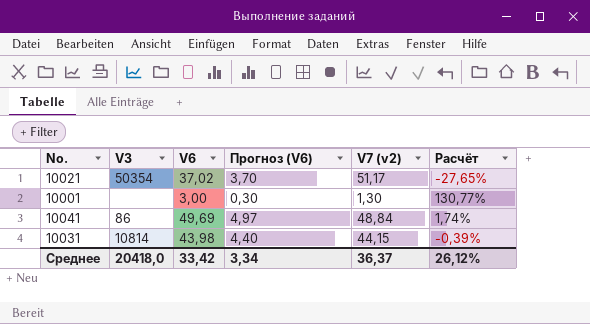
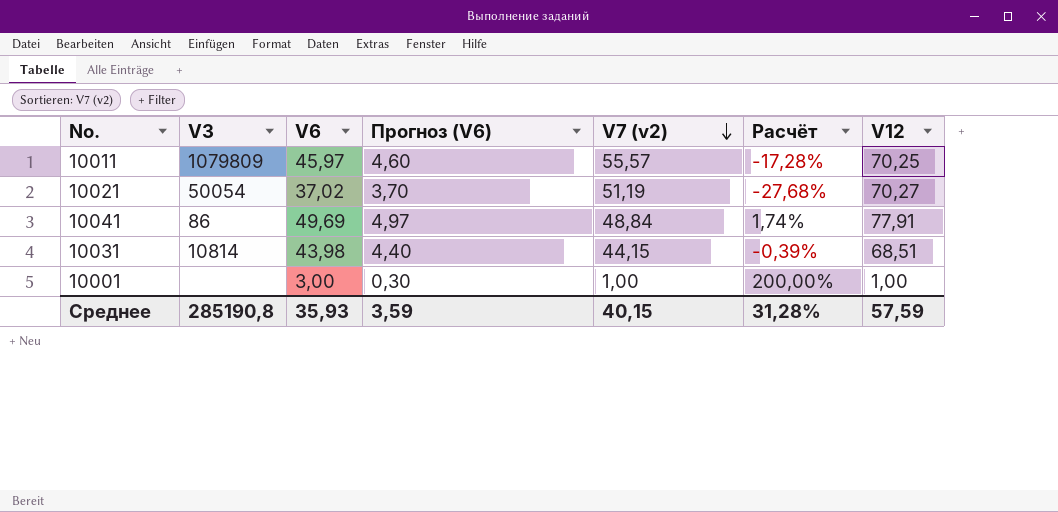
row order: none -> V7 (v2) descending
column V12 | position: none -> 7
row 10011: none -> 1079809 | 45,97 | 4,60 | 55,57 | -17,28% | 70,25
10021 | V3: 50354 -> 50054
10021 | V7 (v2): 51,17 -> 51,19
10021 | Расчёт: -27,65% -> -27,68%
10001 | V7 (v2): 1,30 -> 1,00
10001 | Расчёт: 130,77% -> 200,00%
Среднее | V3: 20418,0 -> 285190,8
Среднее | V6: 33,42 -> 35,93
Среднее | Прогноз (V6): 3,34 -> 3,59
Среднее | V7 (v2): 36,37 -> 40,15
Среднее | Расчёт: 26,12% -> 31,28%

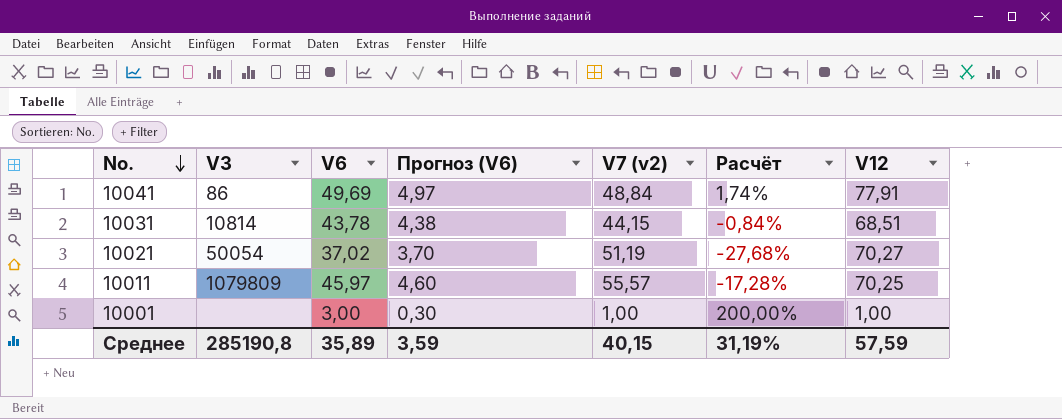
row order: V7 (v2) descending -> No. descending
10031 | V6: 43,98 -> 43,78
10031 | Прогноз (V6): 4,40 -> 4,38
10031 | Расчёт: -0,39% -> -0,84%
Среднее | V6: 35,93 -> 35,89
Среднее | Расчёт: 31,28% -> 31,19%

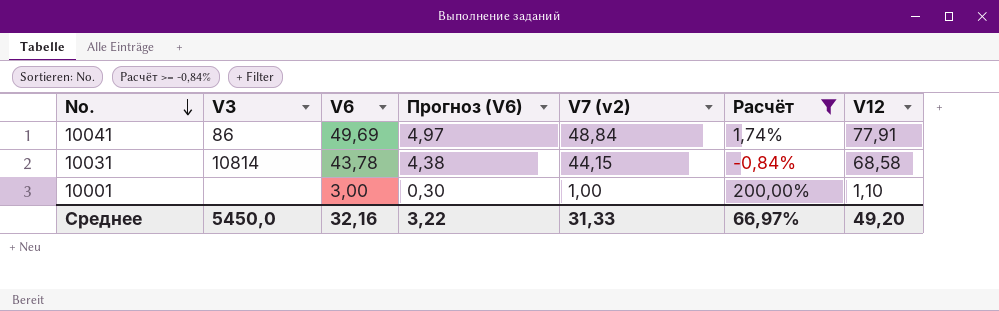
filter: none -> Расчёт >= -0,84%
10031 | V12: 68,51 -> 68,58
10001 | V12: 1,00 -> 1,10
Среднее | V3: 285190,8 -> 5450,0
Среднее | V6: 35,89 -> 32,16
Среднее | Прогноз (V6): 3,59 -> 3,22
Среднее | V7 (v2): 40,15 -> 31,33
Среднее | Расчёт: 31,19% -> 66,97%
Среднее | V12: 57,59 -> 49,20

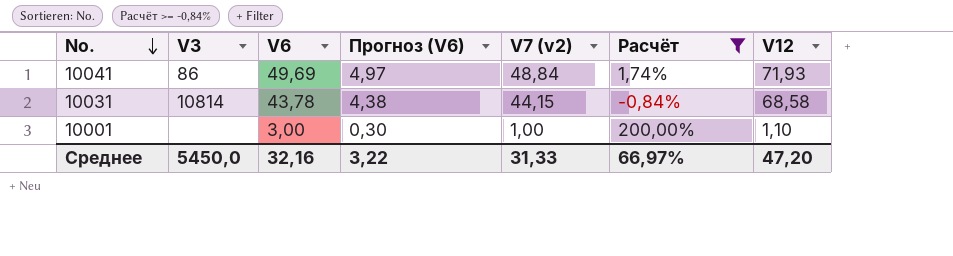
10041 | V12: 77,91 -> 71,93
Среднее | V12: 49,20 -> 47,20

